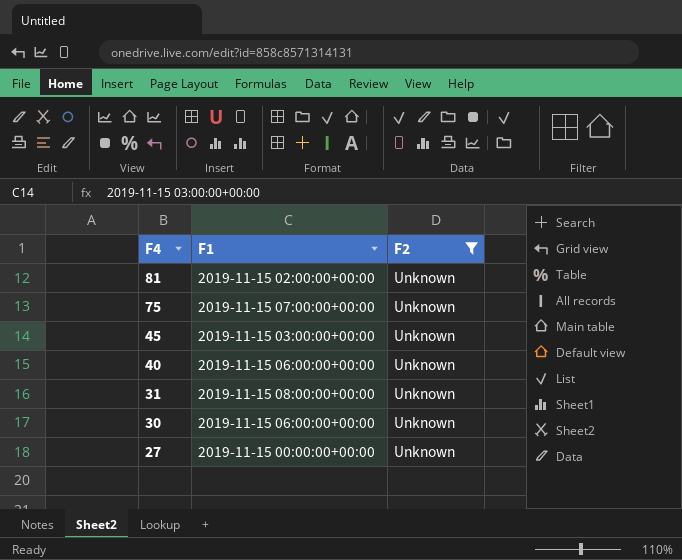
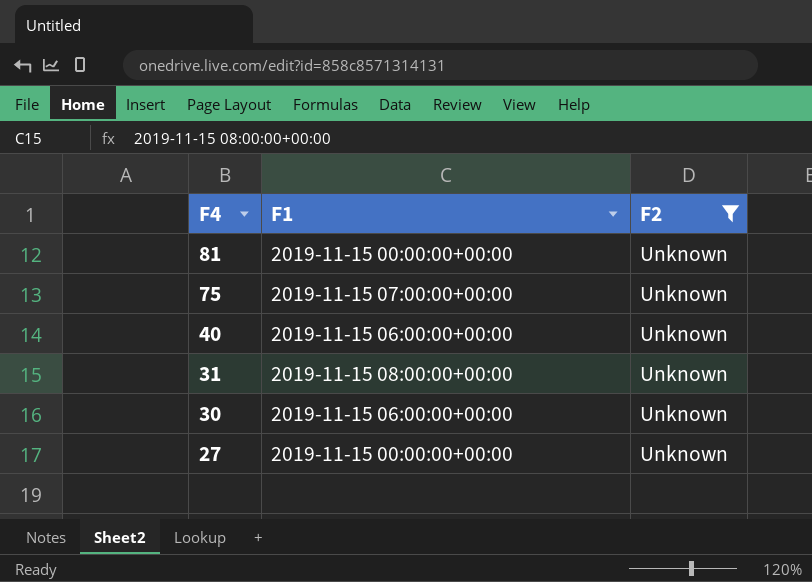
row 45: 2019-11-15 03:00:00+00:00 | Unknown -> none
81 | F1: 2019-11-15 02:00:00+00:00 -> 2019-11-15 00:00:00+00:00

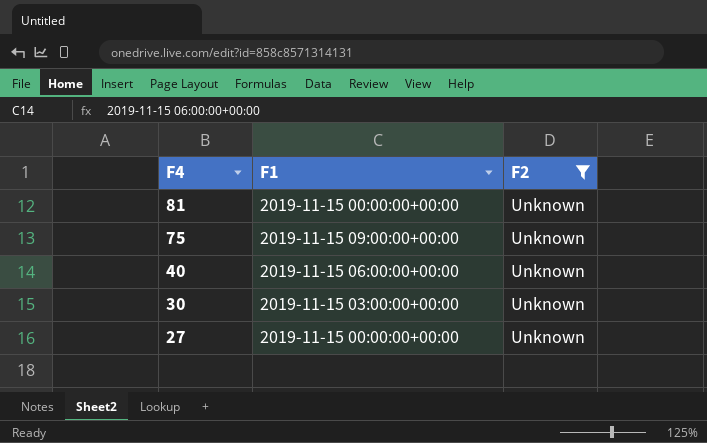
row 31: 2019-11-15 08:00:00+00:00 | Unknown -> none
75 | F1: 2019-11-15 07:00:00+00:00 -> 2019-11-15 09:00:00+00:00
30 | F1: 2019-11-15 06:00:00+00:00 -> 2019-11-15 03:00:00+00:00

